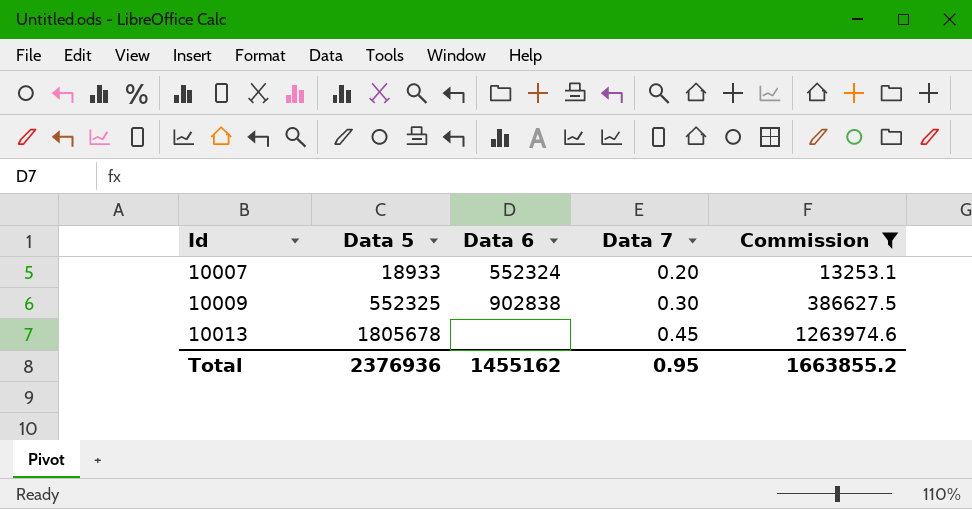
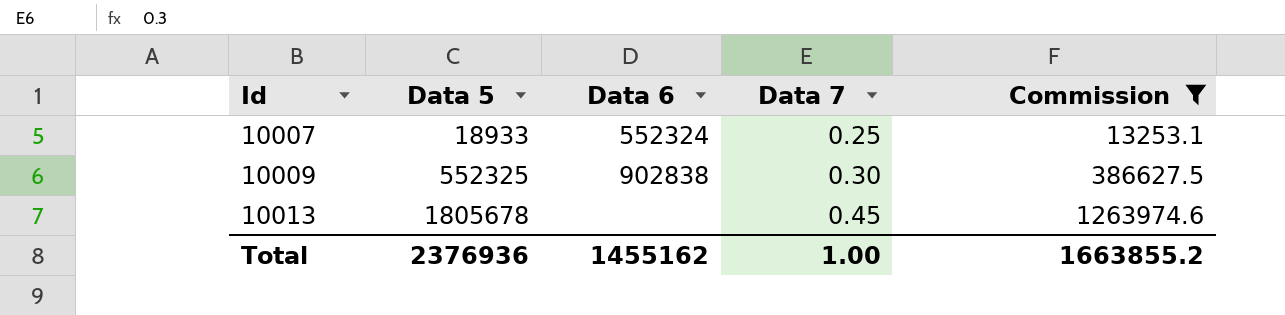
10007 | Data 7: 0.20 -> 0.25
Total | Data 7: 0.95 -> 1.00

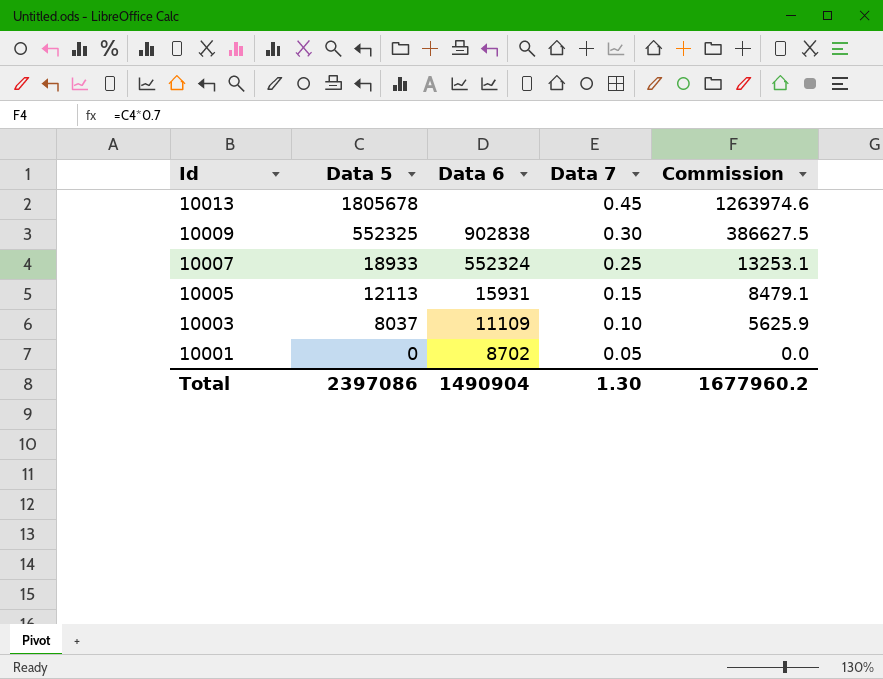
filter: Commission >= 13253.1 -> none
row order: Id ascending -> Id descending
Total | Data 5: 2376936 -> 2397086
Total | Data 6: 1455162 -> 1490904
Total | Data 7: 1.00 -> 1.30
Total | Commission: 1663855.2 -> 1677960.2

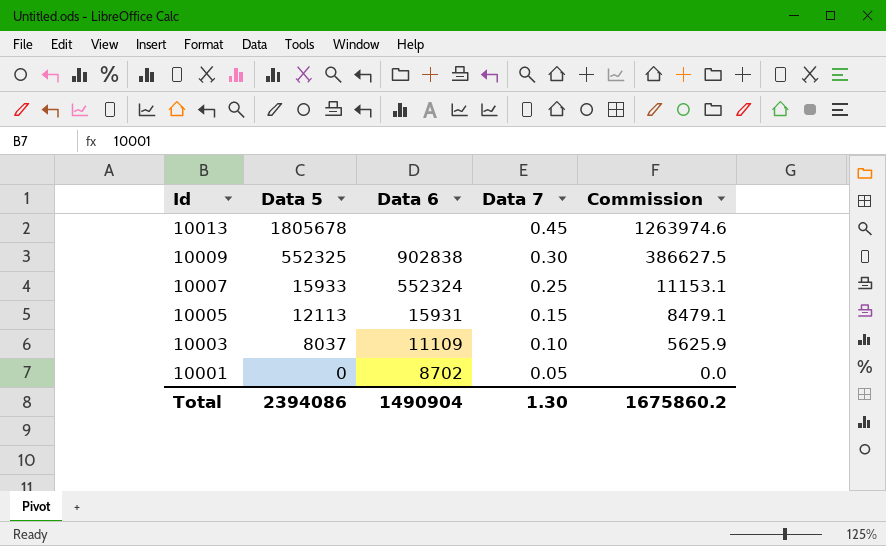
10007 | Data 5: 18933 -> 15933
10007 | Commission: 13253.1 -> 11153.1
Total | Data 5: 2397086 -> 2394086
Total | Commission: 1677960.2 -> 1675860.2

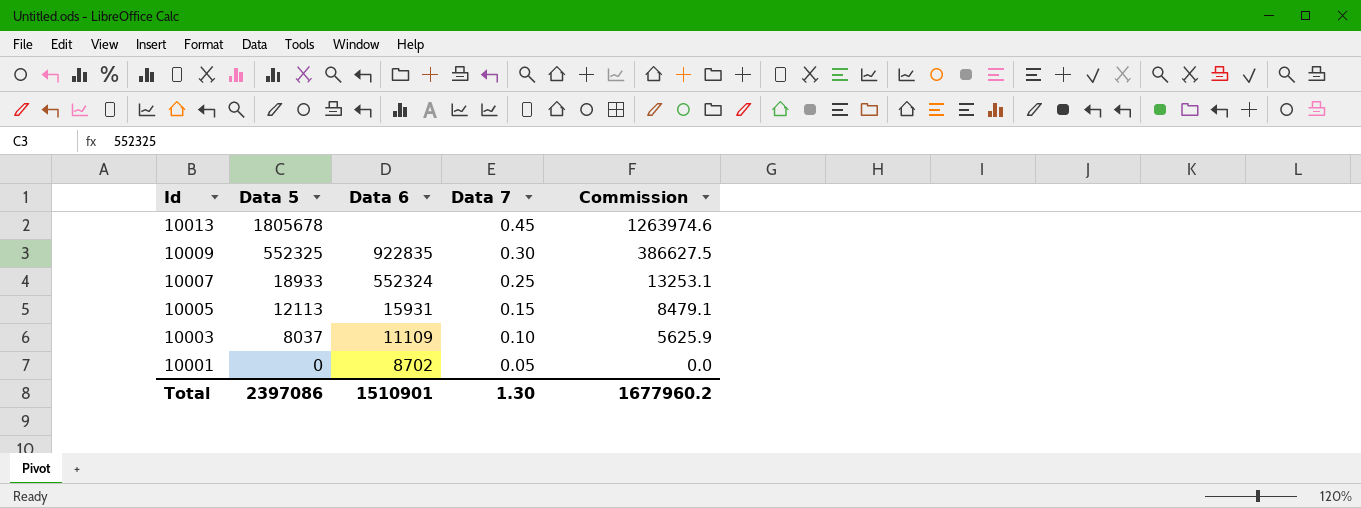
10009 | Data 6: 902838 -> 922835
10007 | Data 5: 15933 -> 18933
10007 | Commission: 11153.1 -> 13253.1
Total | Data 5: 2394086 -> 2397086
Total | Data 6: 1490904 -> 1510901
Total | Commission: 1675860.2 -> 1677960.2

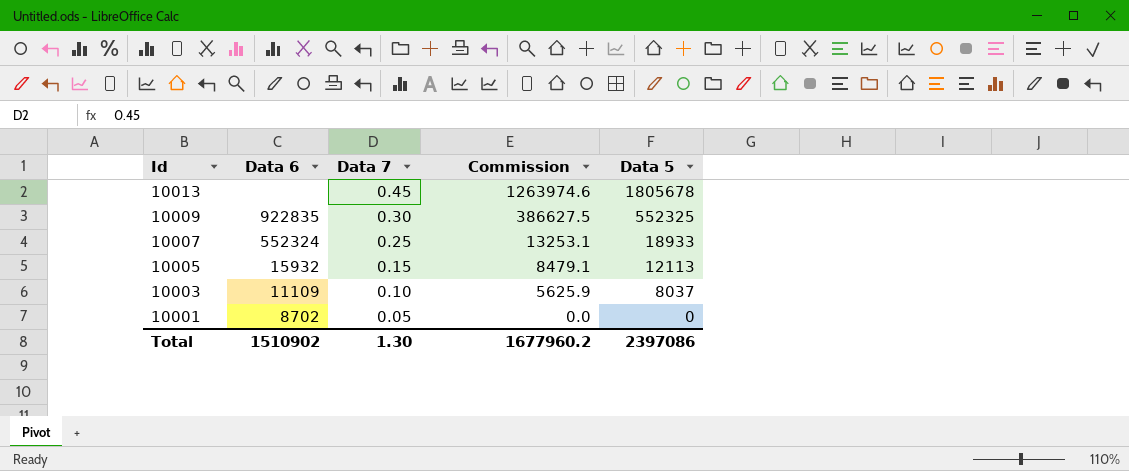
column Data 5 | position: 2 -> 5
10005 | Data 6: 15931 -> 15932
Total | Data 6: 1510901 -> 1510902

